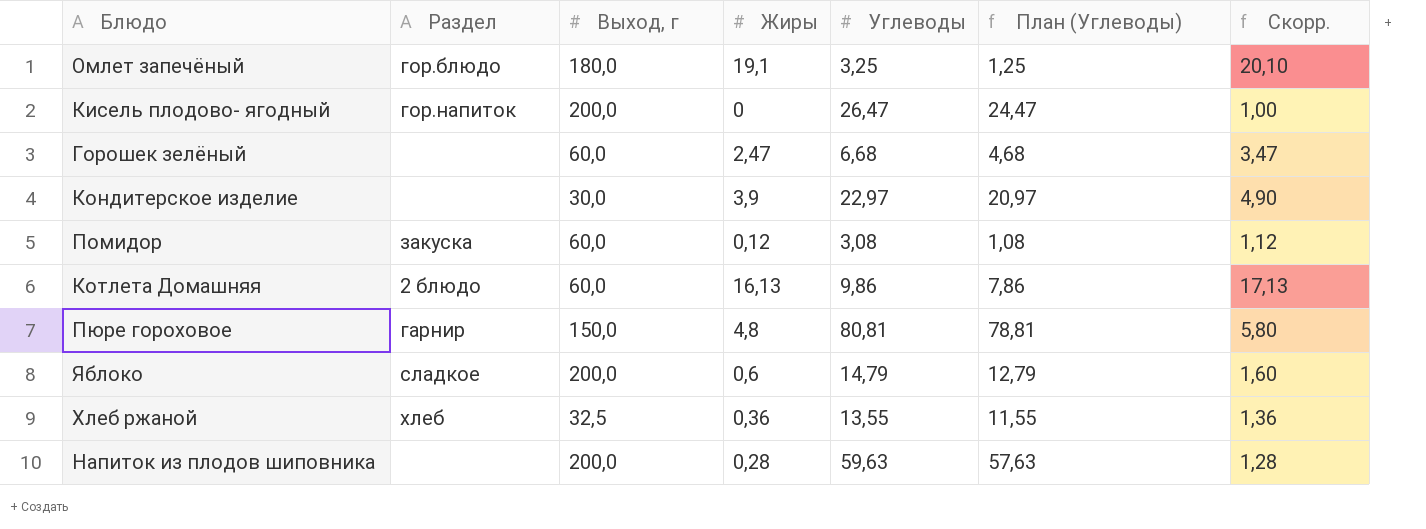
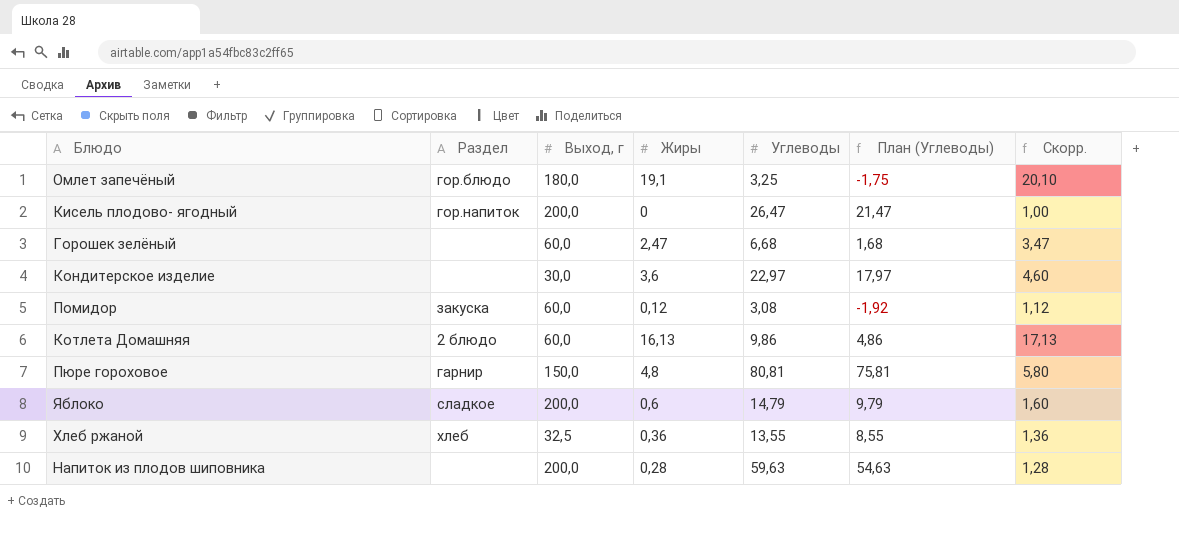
column План (Углеводы) | formula: [Углеводы] - 2 -> [Углеводы] - 5
Кондитерское изделие | Жиры: 3,9 -> 3,6
Кондитерское изделие | Скорр.: 4,90 -> 4,60

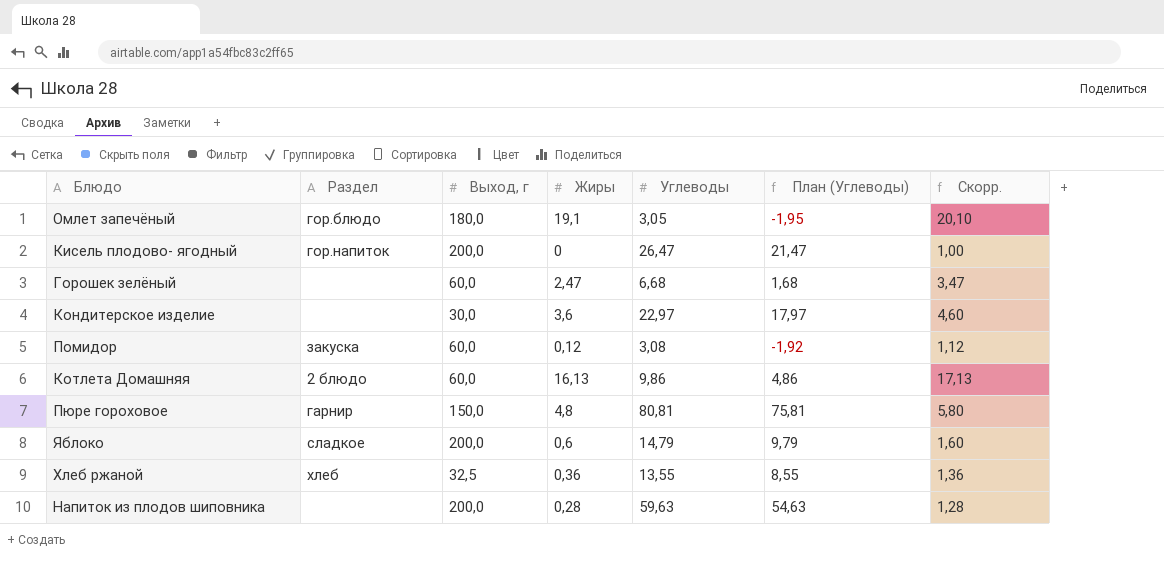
Омлет запечёный | Углеводы: 3,25 -> 3,05
Омлет запечёный | План (Углеводы): -1,75 -> -1,95

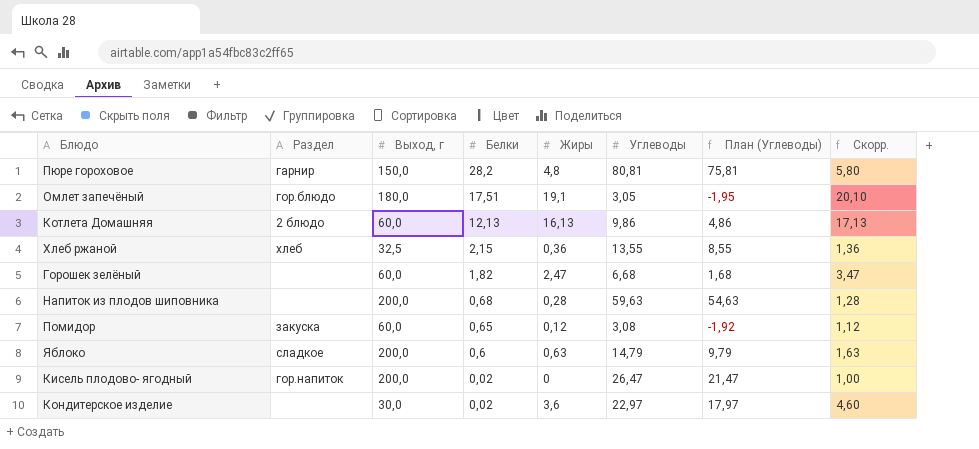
row order: none -> Белки descending
column Белки | position: none -> 4
Яблоко | Жиры: 0,6 -> 0,63
Яблоко | Скорр.: 1,60 -> 1,63

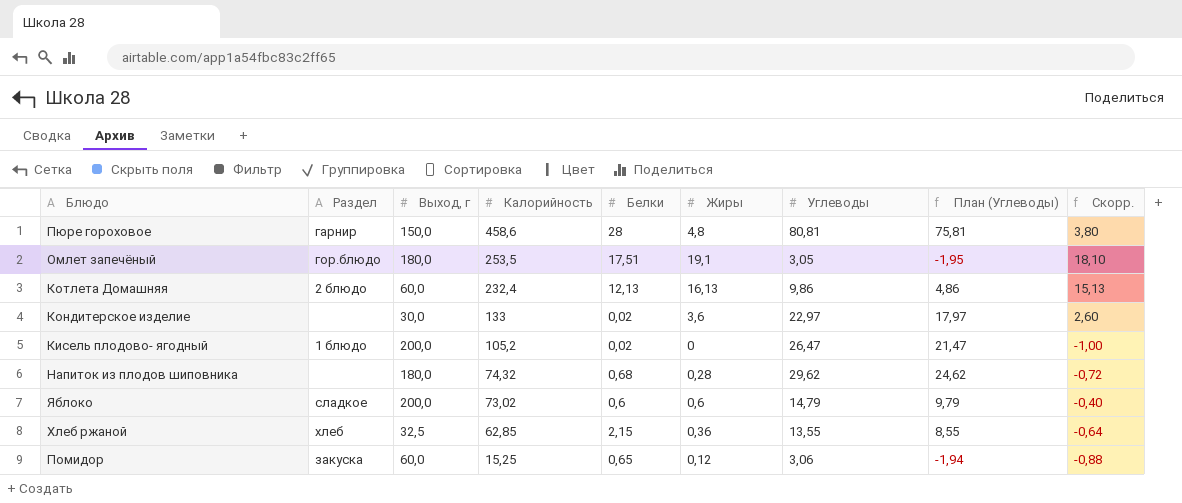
row order: Белки descending -> Калорийность descending
column Калорийность | position: none -> 4
column Скорр. | formula: [Жиры] + 1 -> [Жиры] - 1
row Горошек зелёный: none | 60,0 | 1,82 | 2,47 | 6,68 | 1,68 | 3,47 -> none
Пюре гороховое | Белки: 28,2 -> 28
Кисель плодово- ягодный | Раздел: гор.напиток -> 1 блюдо
Напиток из плодов шиповника | Выход, г: 200,0 -> 180,0
Напиток из плодов шиповника | Углеводы: 59,63 -> 29,62
Напиток из плодов шиповника | План (Углеводы): 54,63 -> 24,62
Яблоко | Жиры: 0,63 -> 0,6
Помидор | Углеводы: 3,08 -> 3,06
Помидор | План (Углеводы): -1,92 -> -1,94

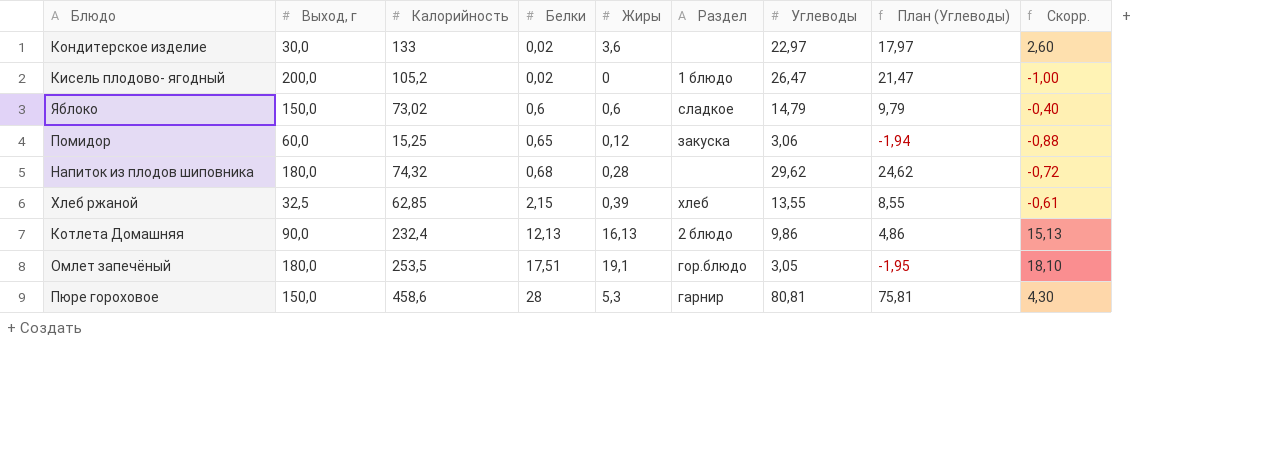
row order: Калорийность descending -> Белки ascending
column Раздел | position: 2 -> 6
Яблоко | Выход, г: 200,0 -> 150,0
Хлеб ржаной | Жиры: 0,36 -> 0,39
Хлеб ржаной | Скорр.: -0,64 -> -0,61
Котлета Домашняя | Выход, г: 60,0 -> 90,0
Пюре гороховое | Жиры: 4,8 -> 5,3
Пюре гороховое | Скорр.: 3,80 -> 4,30

